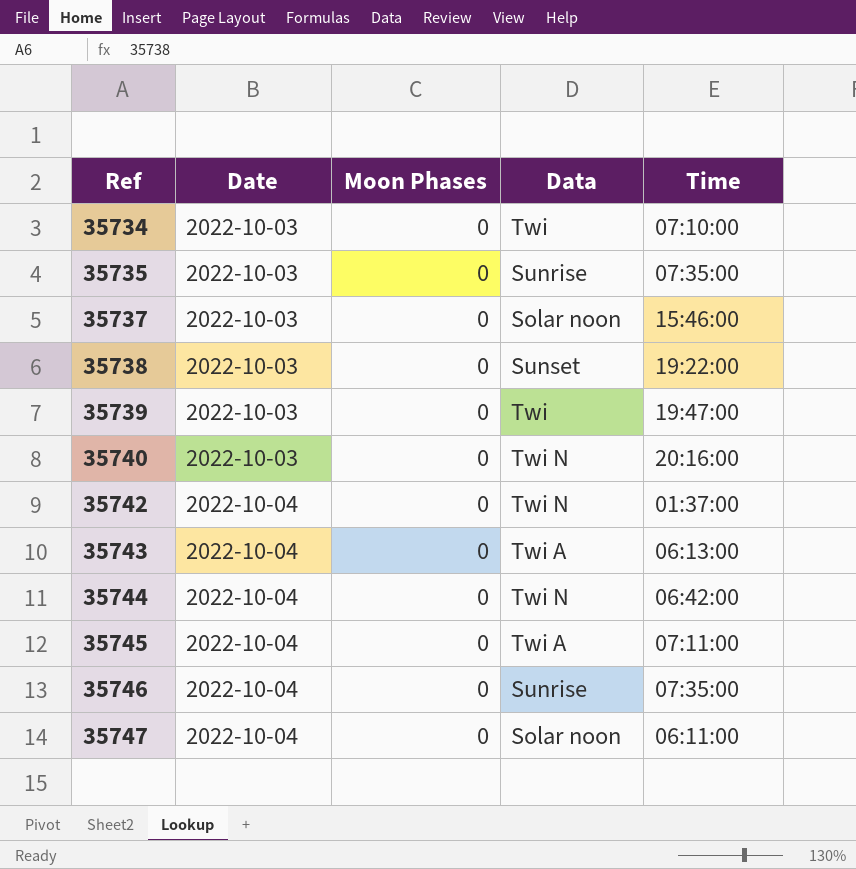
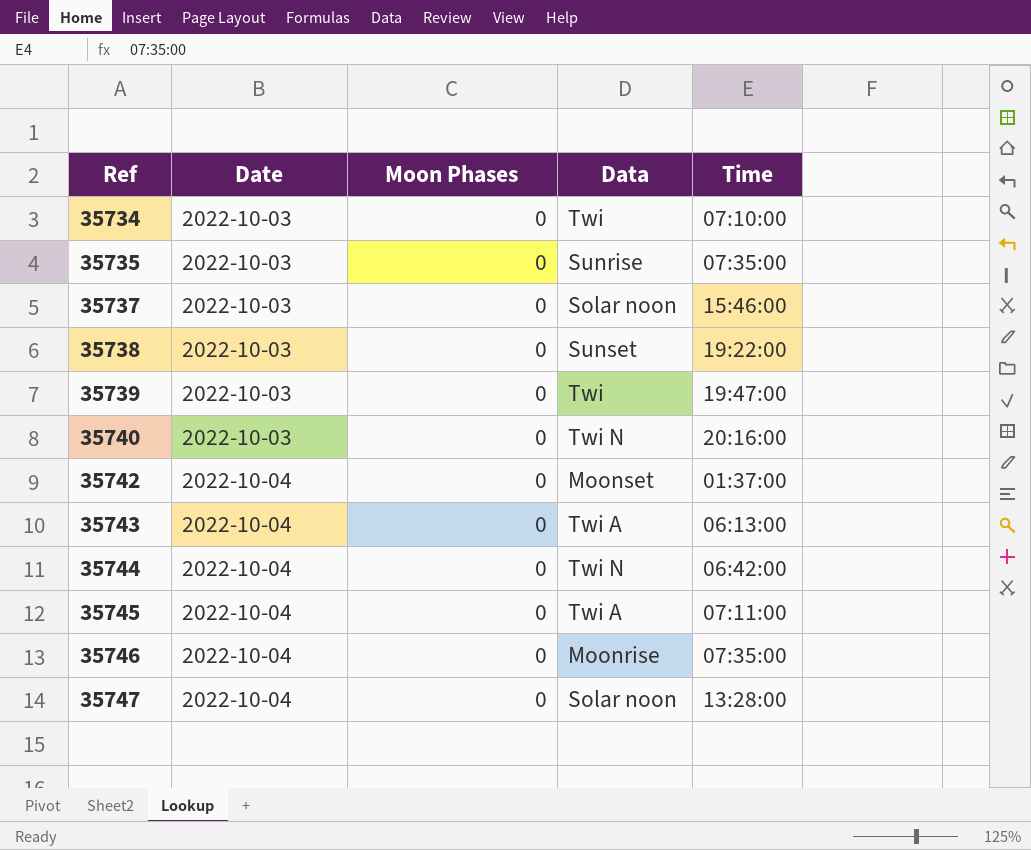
35742 | Data: Twi N -> Moonset
35746 | Data: Sunrise -> Moonrise
35747 | Time: 06:11:00 -> 13:28:00

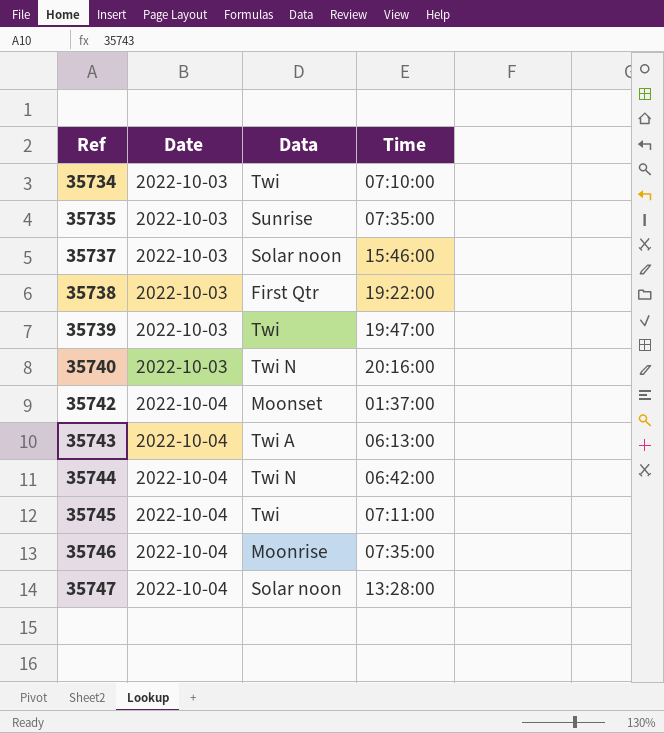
column Moon Phases | position: 3 -> none
35738 | Data: Sunset -> First Qtr
35745 | Data: Twi A -> Twi

